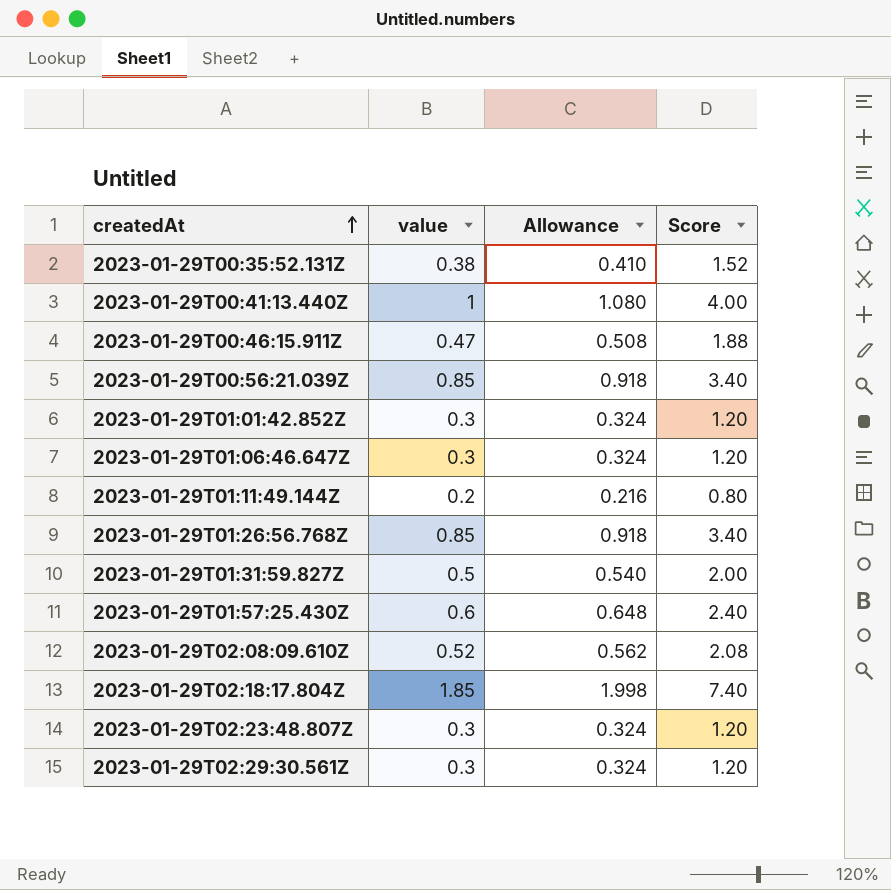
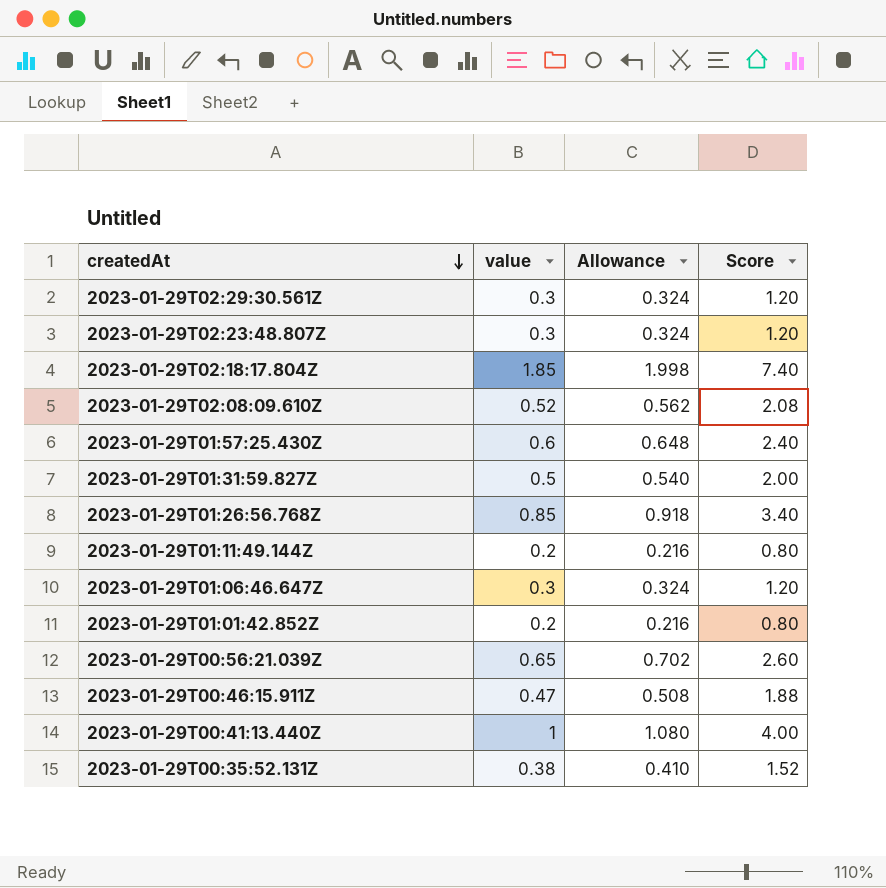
row order: createdAt ascending -> createdAt descending
2023-01-29T01:01:42.852Z | value: 0.3 -> 0.2
2023-01-29T01:01:42.852Z | Allowance: 0.324 -> 0.216
2023-01-29T01:01:42.852Z | Score: 1.20 -> 0.80
2023-01-29T00:56:21.039Z | value: 0.85 -> 0.65
2023-01-29T00:56:21.039Z | Allowance: 0.918 -> 0.702
2023-01-29T00:56:21.039Z | Score: 3.40 -> 2.60

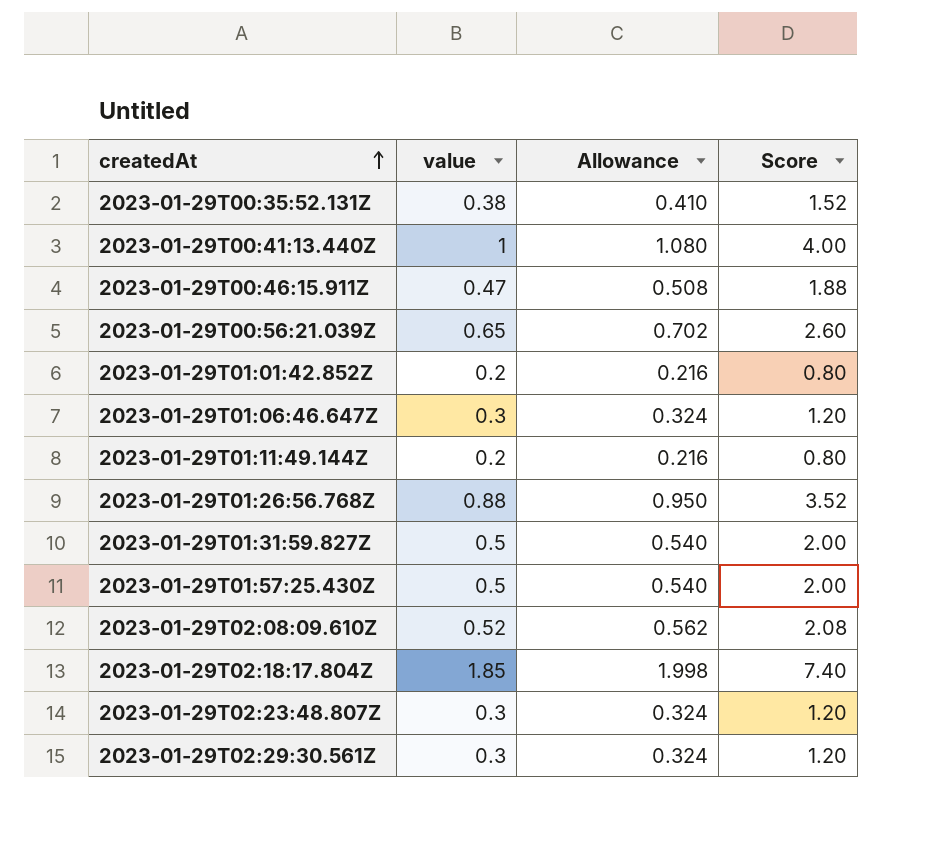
row order: createdAt descending -> createdAt ascending
2023-01-29T01:26:56.768Z | value: 0.85 -> 0.88
2023-01-29T01:26:56.768Z | Allowance: 0.918 -> 0.950
2023-01-29T01:26:56.768Z | Score: 3.40 -> 3.52
2023-01-29T01:57:25.430Z | value: 0.6 -> 0.5
2023-01-29T01:57:25.430Z | Allowance: 0.648 -> 0.540
2023-01-29T01:57:25.430Z | Score: 2.40 -> 2.00

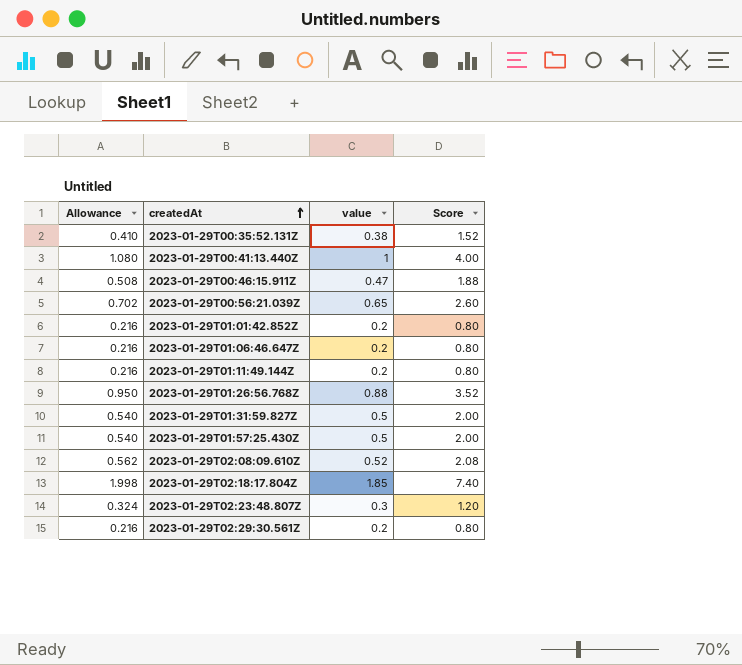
column Allowance | position: 3 -> 1
2023-01-29T01:06:46.647Z | Allowance: 0.324 -> 0.216
2023-01-29T01:06:46.647Z | value: 0.3 -> 0.2
2023-01-29T01:06:46.647Z | Score: 1.20 -> 0.80
2023-01-29T02:29:30.561Z | Allowance: 0.324 -> 0.216
2023-01-29T02:29:30.561Z | value: 0.3 -> 0.2
2023-01-29T02:29:30.561Z | Score: 1.20 -> 0.80

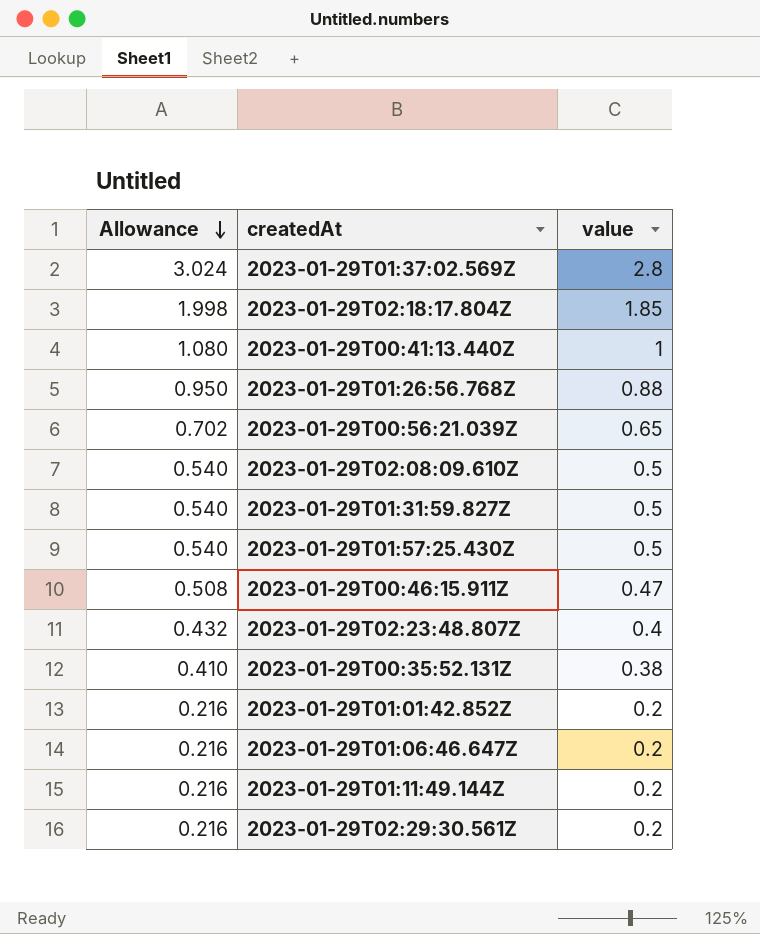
row order: createdAt ascending -> Allowance descending
column Score | formula: [value] * 4 -> none
row 2023-01-29T01:37:02.569Z: none -> 3.024 | 2.8
2023-01-29T02:08:09.610Z | Allowance: 0.562 -> 0.540
2023-01-29T02:08:09.610Z | value: 0.52 -> 0.5
2023-01-29T02:23:48.807Z | Allowance: 0.324 -> 0.432
2023-01-29T02:23:48.807Z | value: 0.3 -> 0.4

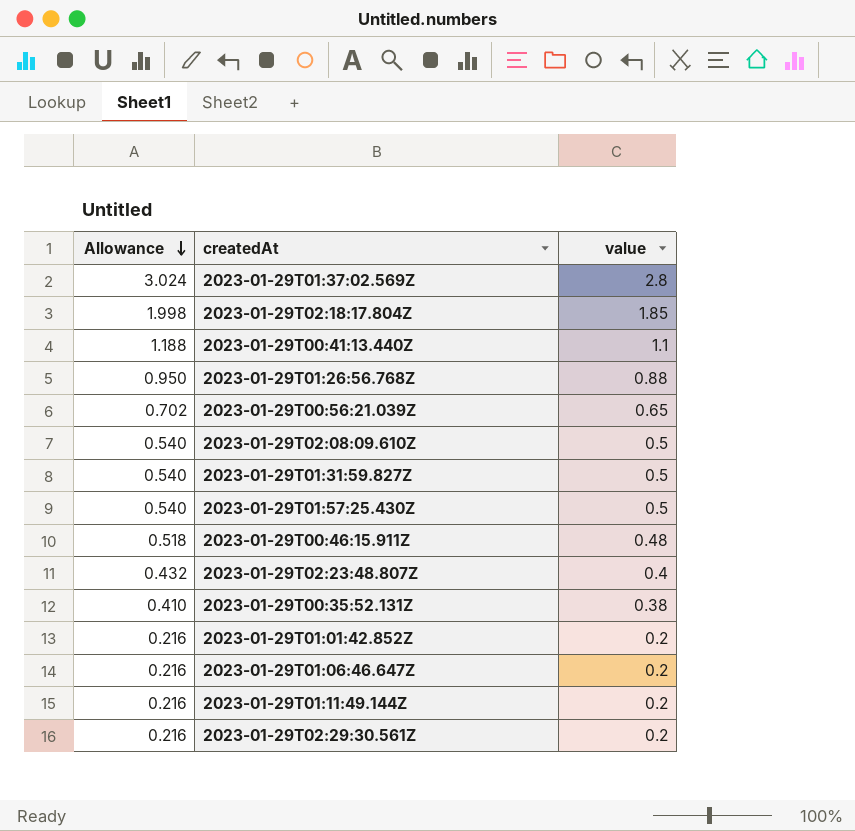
2023-01-29T00:41:13.440Z | Allowance: 1.080 -> 1.188
2023-01-29T00:41:13.440Z | value: 1 -> 1.1
2023-01-29T00:46:15.911Z | Allowance: 0.508 -> 0.518
2023-01-29T00:46:15.911Z | value: 0.47 -> 0.48

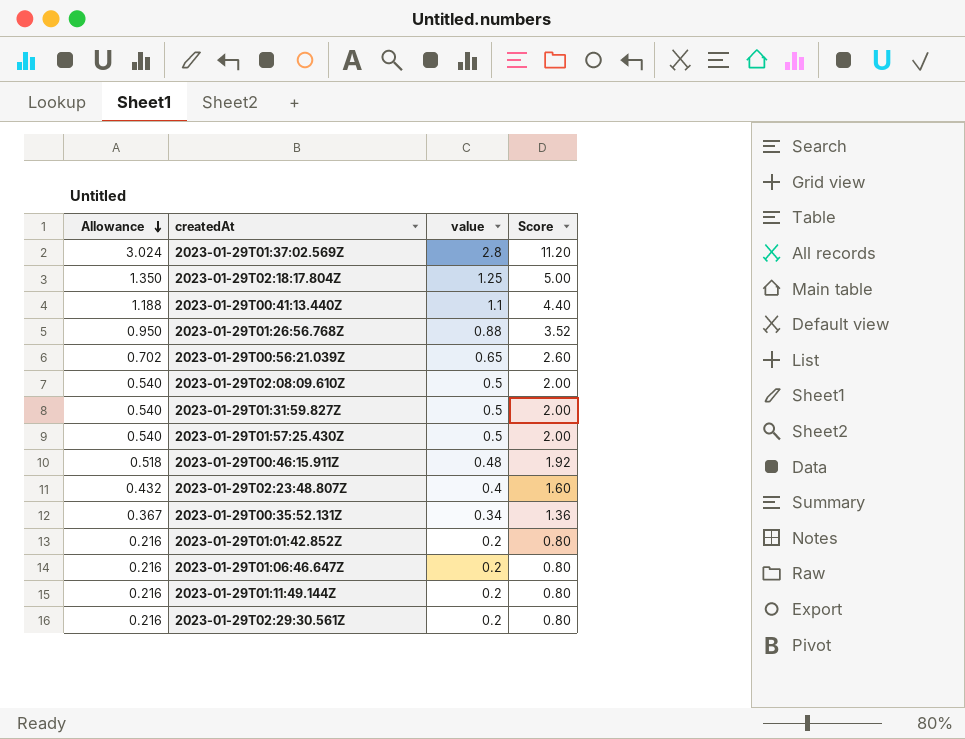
column Score | formula: none -> [value] * 4
2023-01-29T02:18:17.804Z | Allowance: 1.998 -> 1.350
2023-01-29T02:18:17.804Z | value: 1.85 -> 1.25
2023-01-29T00:35:52.131Z | Allowance: 0.410 -> 0.367
2023-01-29T00:35:52.131Z | value: 0.38 -> 0.34

